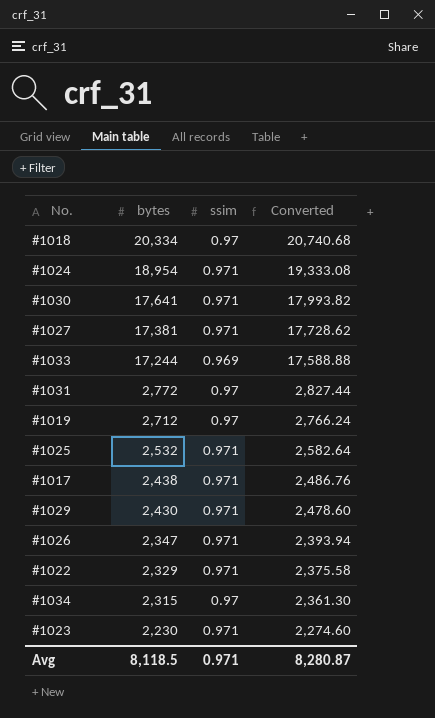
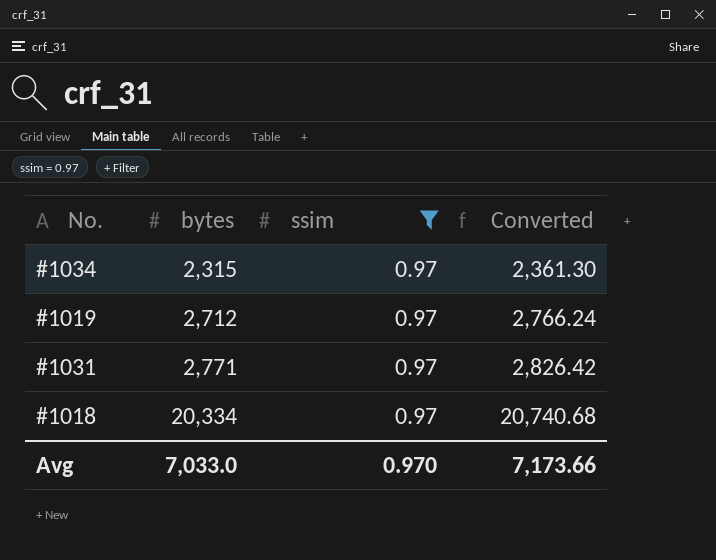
filter: none -> ssim = 0.97
row order: bytes descending -> bytes ascending
#1031 | bytes: 2,772 -> 2,771
#1031 | Converted: 2,827.44 -> 2,826.42
Avg | bytes: 8,118.5 -> 7,033.0
Avg | ssim: 0.971 -> 0.970
Avg | Converted: 8,280.87 -> 7,173.66

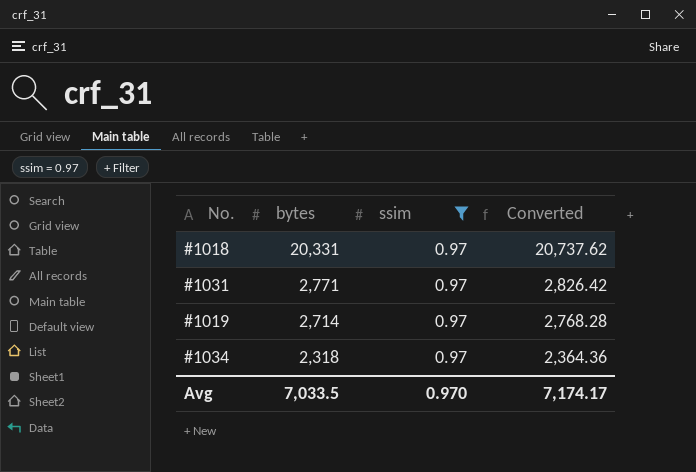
row order: bytes ascending -> bytes descending
#1018 | bytes: 20,334 -> 20,331
#1018 | Converted: 20,740.68 -> 20,737.62
#1019 | bytes: 2,712 -> 2,714
#1019 | Converted: 2,766.24 -> 2,768.28
#1034 | bytes: 2,315 -> 2,318
#1034 | Converted: 2,361.30 -> 2,364.36
Avg | bytes: 7,033.0 -> 7,033.5
Avg | Converted: 7,173.66 -> 7,174.17

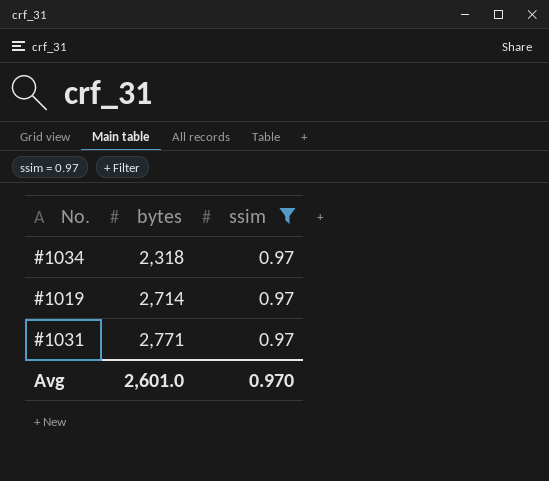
row order: bytes descending -> bytes ascending
column Converted | formula: [bytes] * 1.02 -> none
row #1018: 20,331 | 0.97 | 20,737.62 -> none
Avg | bytes: 7,033.5 -> 2,601.0

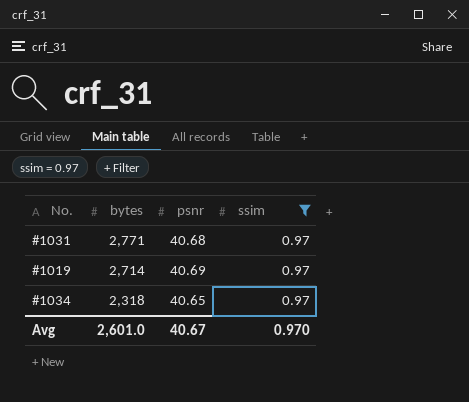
row order: bytes ascending -> bytes descending
column psnr | position: none -> 3

